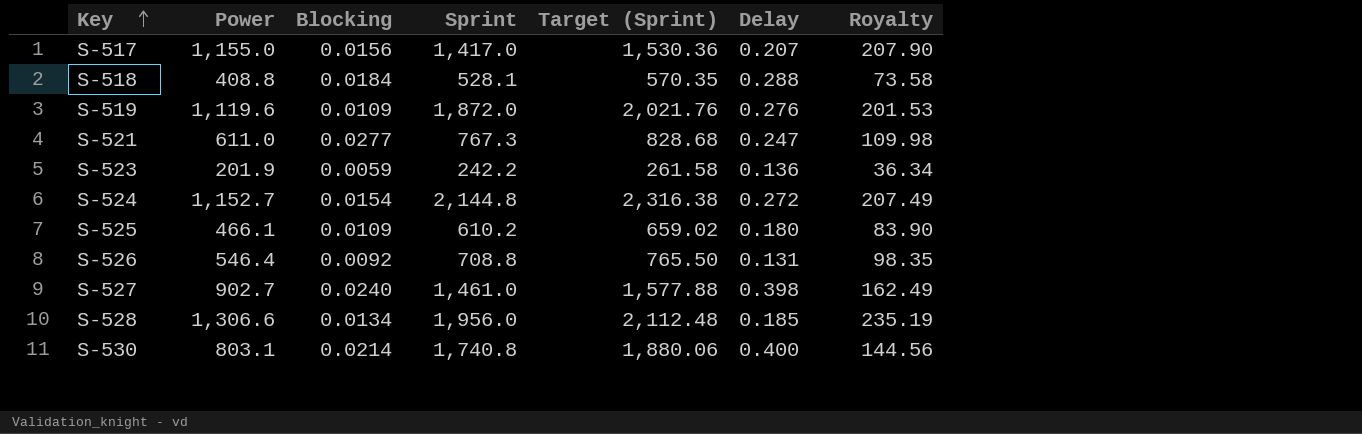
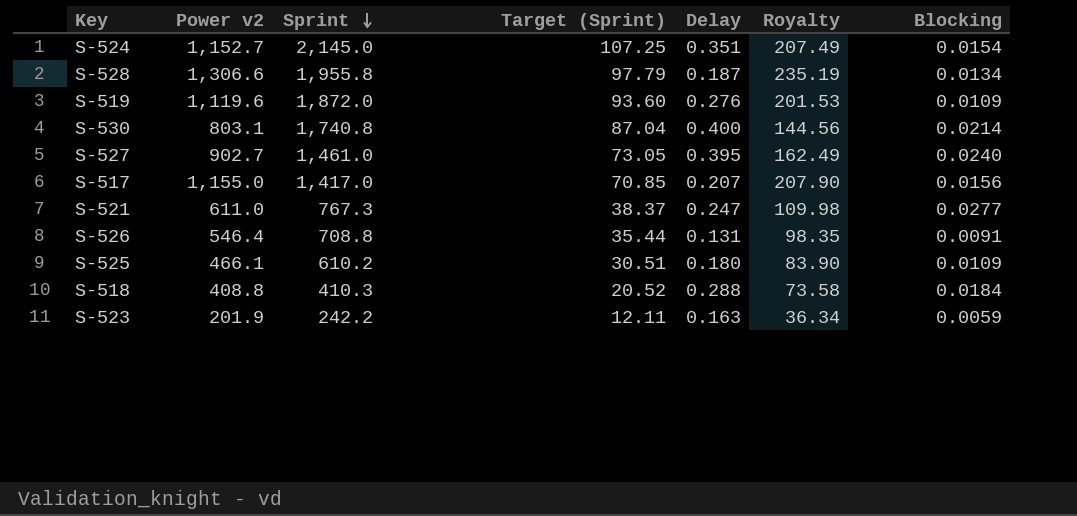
row order: Key ascending -> Sprint descending
column name: Power -> Power v2
column Target (Sprint) | formula: [Sprint] * 1.08 -> [Sprint] * 0.05
column Blocking | position: 3 -> 7
S-524 | Sprint: 2,144.8 -> 2,145.0
S-524 | Delay: 0.272 -> 0.351
S-528 | Sprint: 1,956.0 -> 1,955.8
S-528 | Delay: 0.185 -> 0.187
S-527 | Delay: 0.398 -> 0.395
S-526 | Blocking: 0.0092 -> 0.0091
S-518 | Sprint: 528.1 -> 410.3
S-523 | Delay: 0.136 -> 0.163

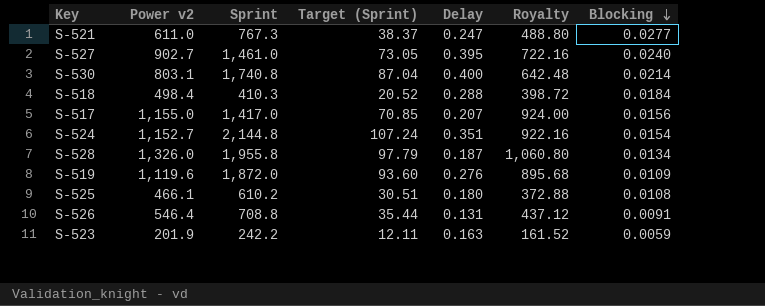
row order: Sprint descending -> Blocking descending
column Royalty | formula: [Power v2] * 0.18 -> [Power v2] * 0.8
S-518 | Power v2: 408.8 -> 498.4
S-524 | Sprint: 2,145.0 -> 2,144.8
S-524 | Target (Sprint): 107.25 -> 107.24
S-528 | Power v2: 1,306.6 -> 1,326.0
S-525 | Blocking: 0.0109 -> 0.0108

